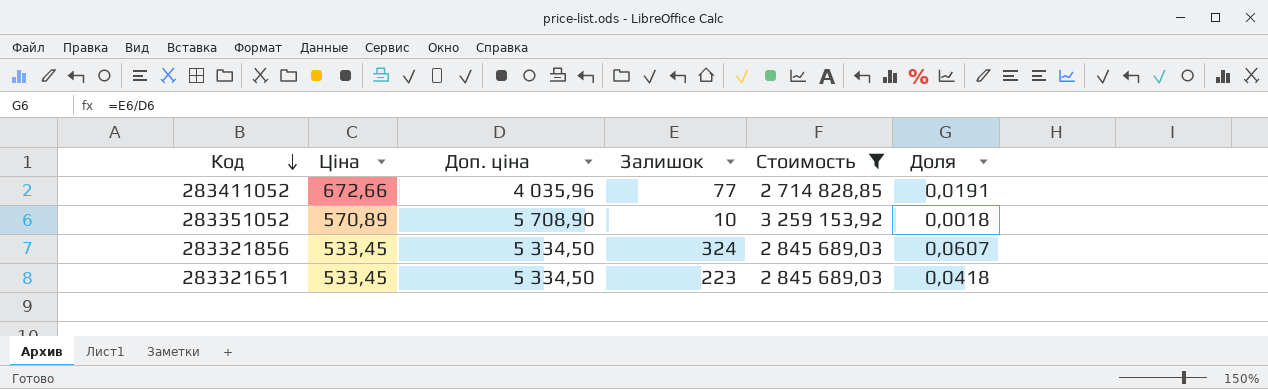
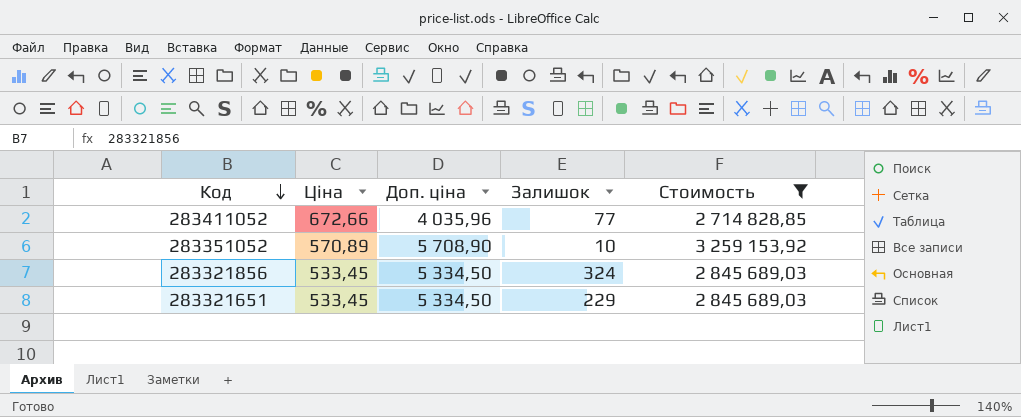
column Доля | formula: [Залишок] / [Доп. ціна] -> none
283321651 | Залишок: 223 -> 229

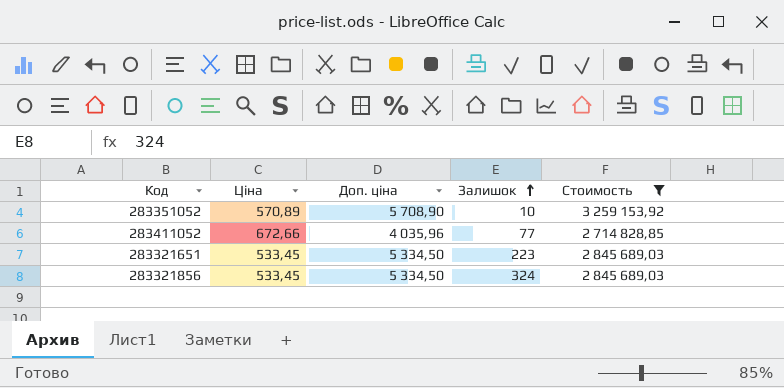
row order: Код descending -> Залишок ascending
283321651 | Залишок: 229 -> 223

